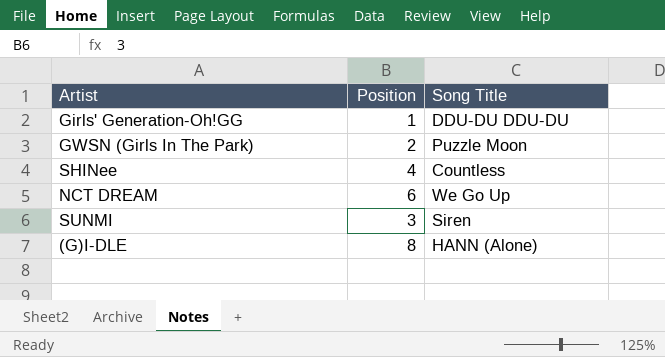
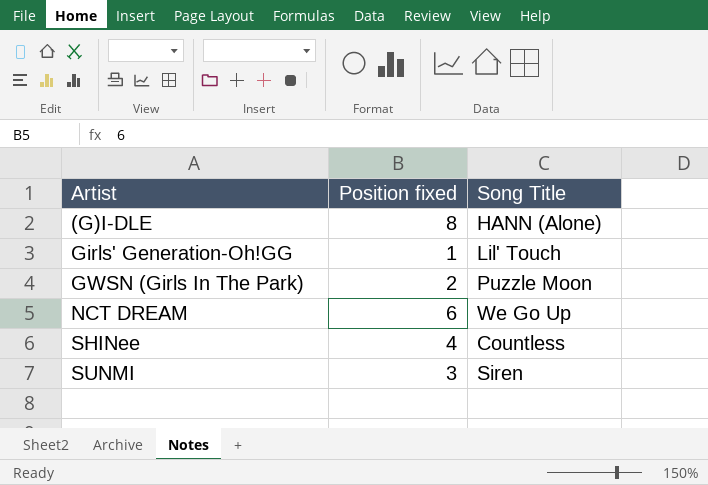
row order: none -> Artist ascending
column name: Position -> Position fixed
Girls' Generation-Oh!GG | Song Title: DDU-DU DDU-DU -> Lil' Touch

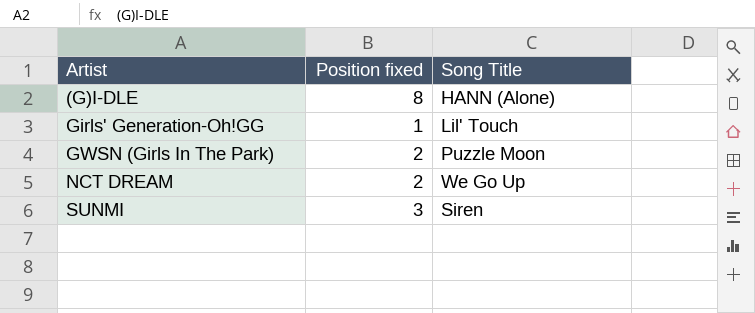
row SHINee: 4 | Countless -> none
NCT DREAM | Position fixed: 6 -> 2

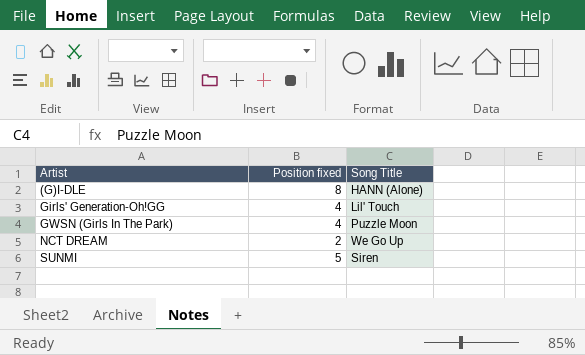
Girls' Generation-Oh!GG | Position fixed: 1 -> 4
GWSN (Girls In The Park) | Position fixed: 2 -> 4
SUNMI | Position fixed: 3 -> 5

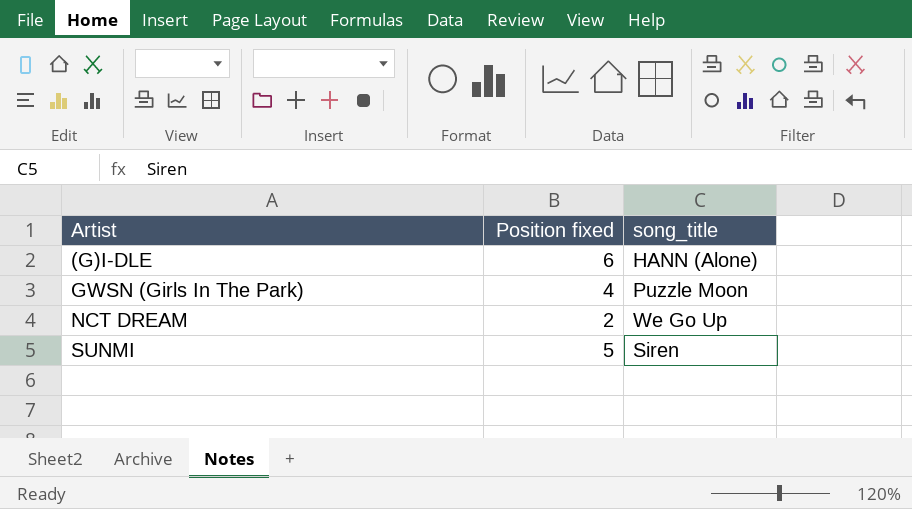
column name: Song Title -> song_title
row Girls' Generation-Oh!GG: 4 | Lil' Touch -> none
(G)I-DLE | Position fixed: 8 -> 6

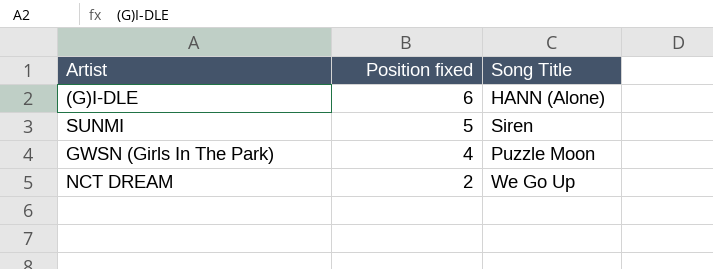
row order: Artist ascending -> Position fixed descending
column name: song_title -> Song Title

